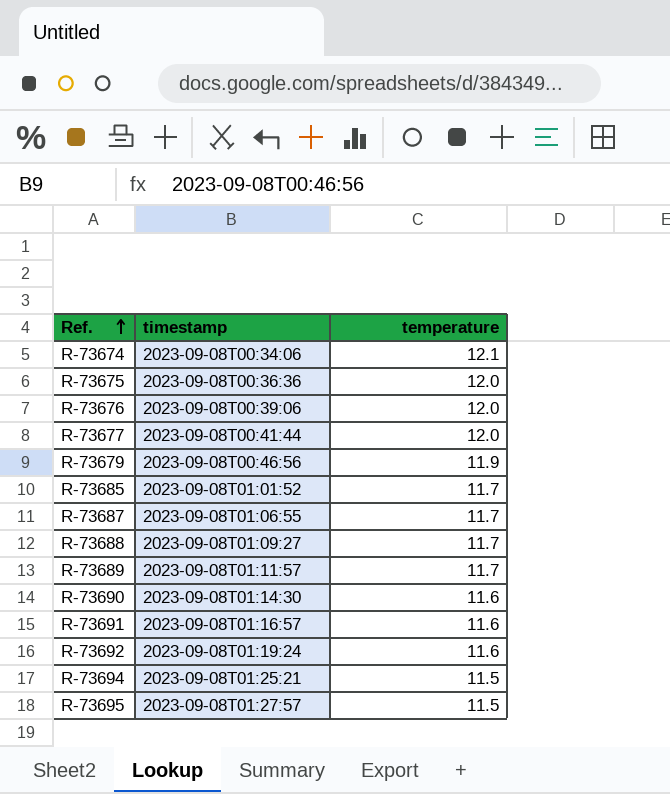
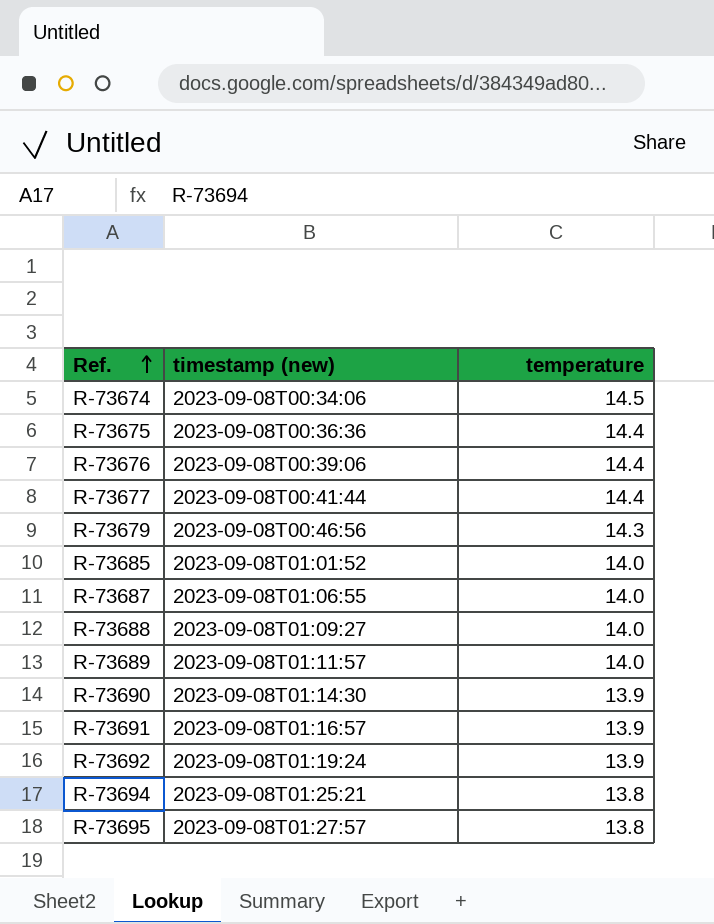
column name: timestamp -> timestamp (new)
R-73674 | temperature: 12.1 -> 14.5
R-73675 | temperature: 12.0 -> 14.4
R-73676 | temperature: 12.0 -> 14.4
R-73677 | temperature: 12.0 -> 14.4
R-73679 | temperature: 11.9 -> 14.3
R-73685 | temperature: 11.7 -> 14.0
R-73687 | temperature: 11.7 -> 14.0
R-73688 | temperature: 11.7 -> 14.0
R-73689 | temperature: 11.7 -> 14.0
R-73690 | temperature: 11.6 -> 13.9
R-73691 | temperature: 11.6 -> 13.9
R-73692 | temperature: 11.6 -> 13.9
R-73694 | temperature: 11.5 -> 13.8
R-73695 | temperature: 11.5 -> 13.8

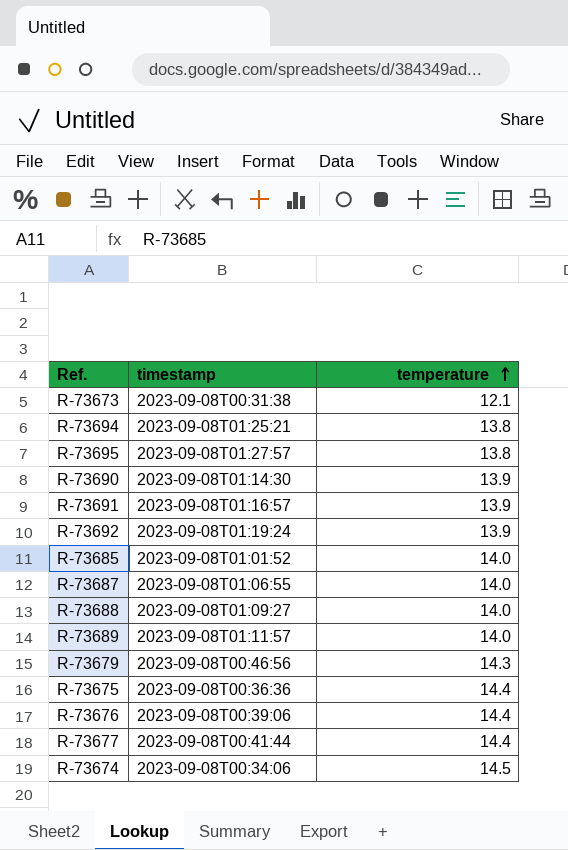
row order: Ref. ascending -> temperature ascending
column name: timestamp (new) -> timestamp
row R-73673: none -> 2023-09-08T00:31:38 | 12.1

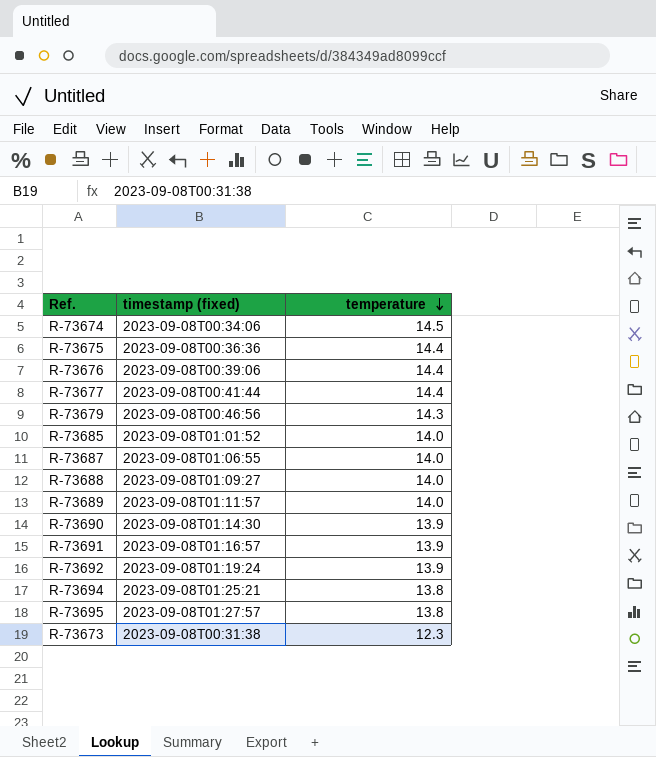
row order: temperature ascending -> temperature descending
column name: timestamp -> timestamp (fixed)
R-73673 | temperature: 12.1 -> 12.3

